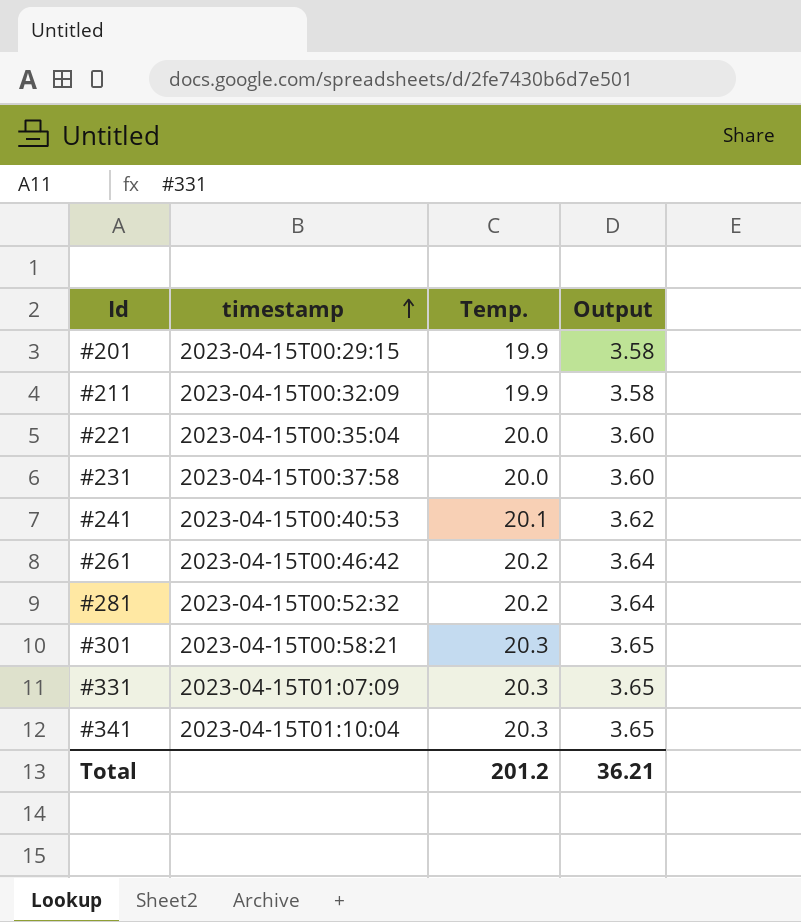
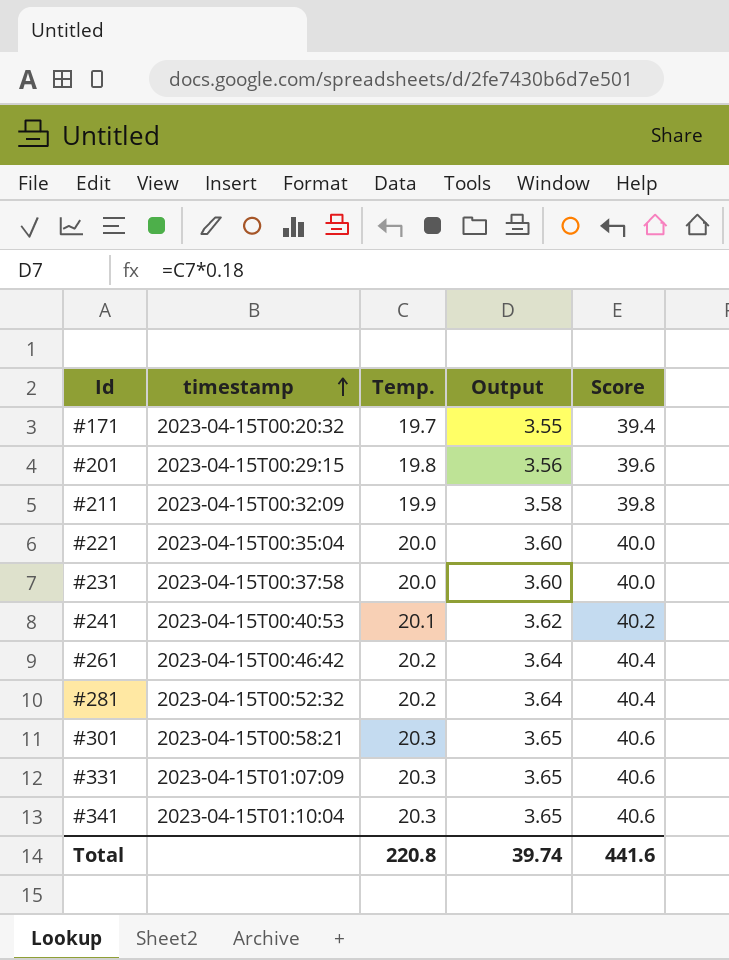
column Score | formula: none -> [Temp.] * 2
row #171: none -> 2023-04-15T00:20:32 | 19.7 | 3.55 | 39.4
#201 | Temp.: 19.9 -> 19.8
#201 | Output: 3.58 -> 3.56
Total | Temp.: 201.2 -> 220.8
Total | Output: 36.21 -> 39.74

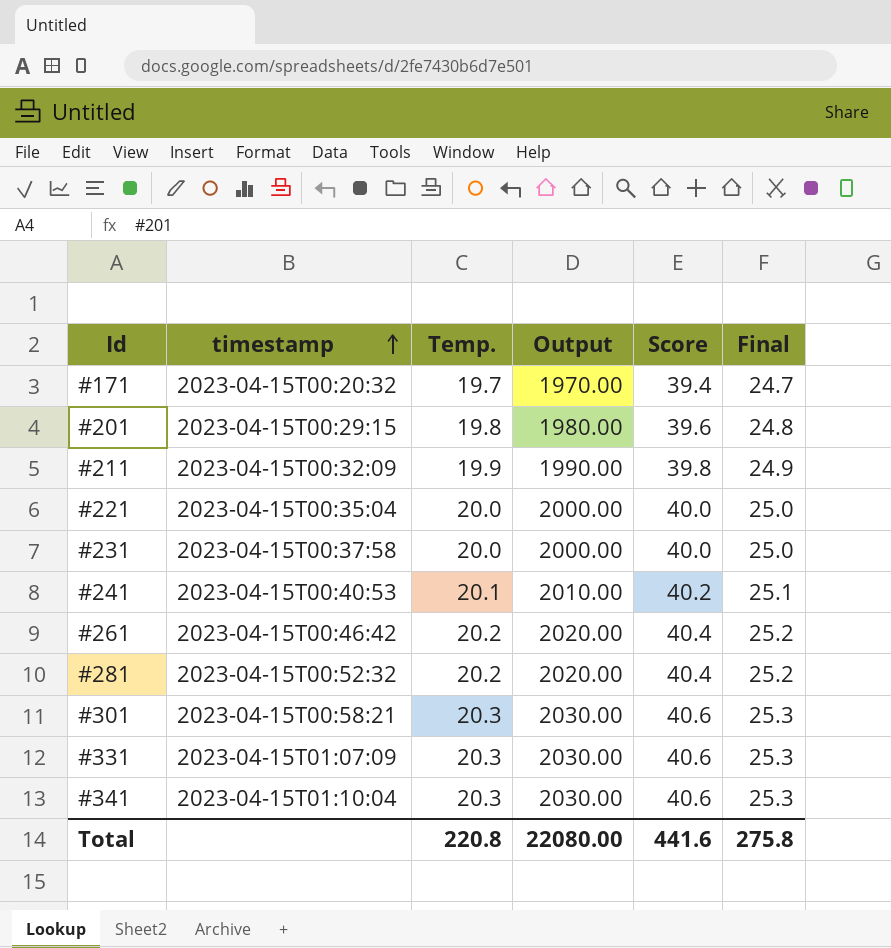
column Output | formula: [Temp.] * 0.18 -> [Temp.] * 100
column Final | formula: none -> [Temp.] + 5
Total | Output: 39.74 -> 22080.00

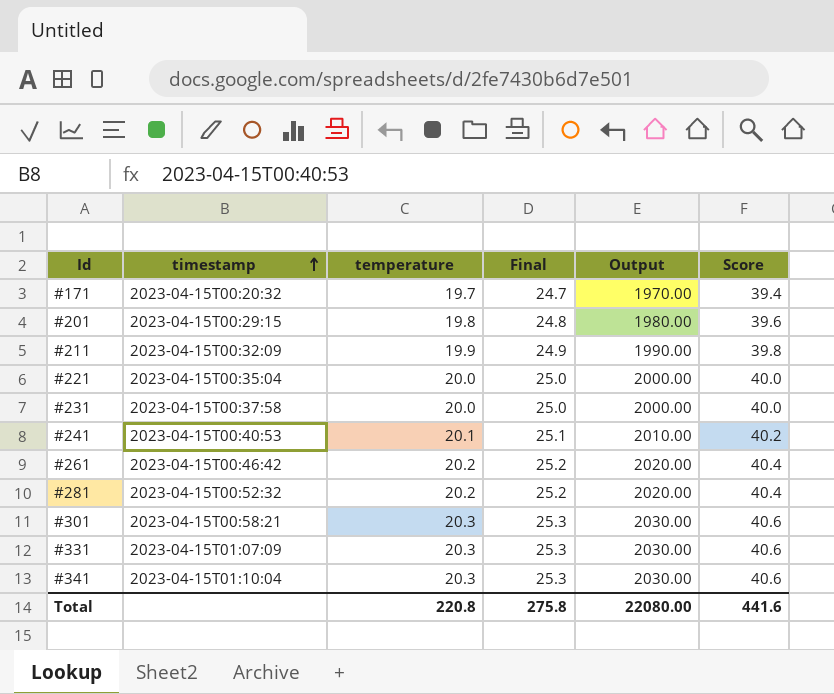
column name: Temp. -> temperature
column Final | position: 6 -> 4

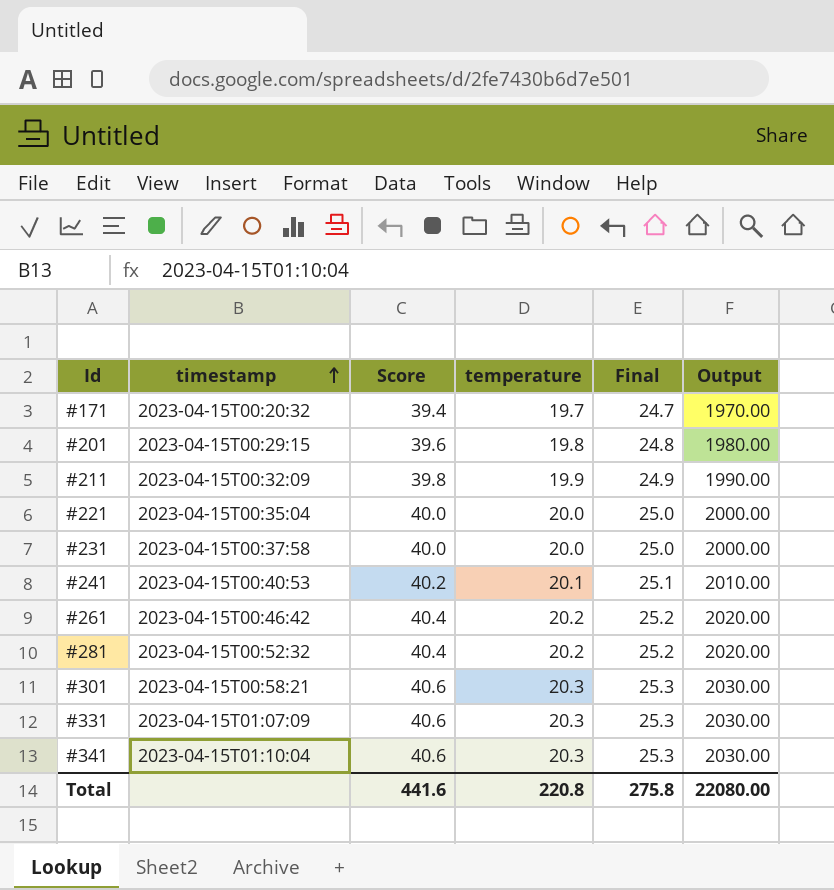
column Score | position: 6 -> 3

